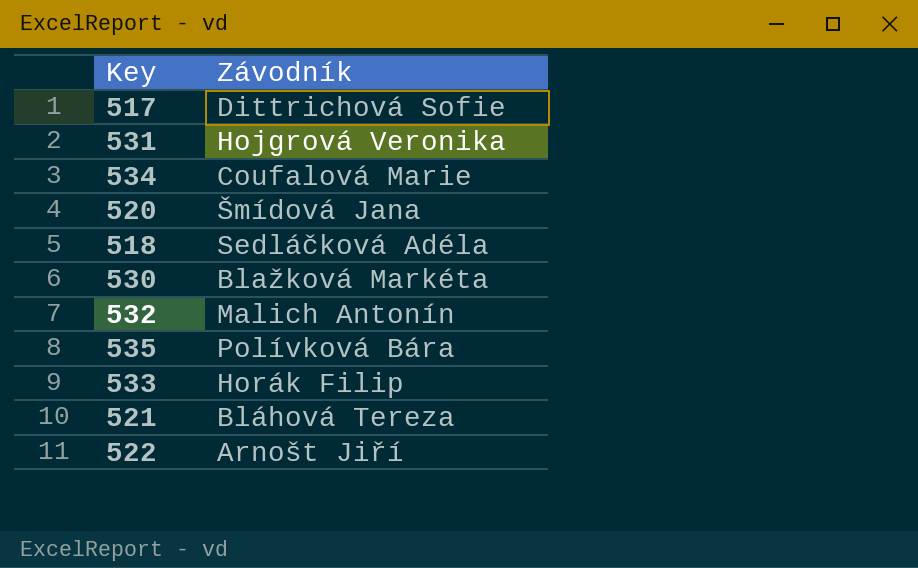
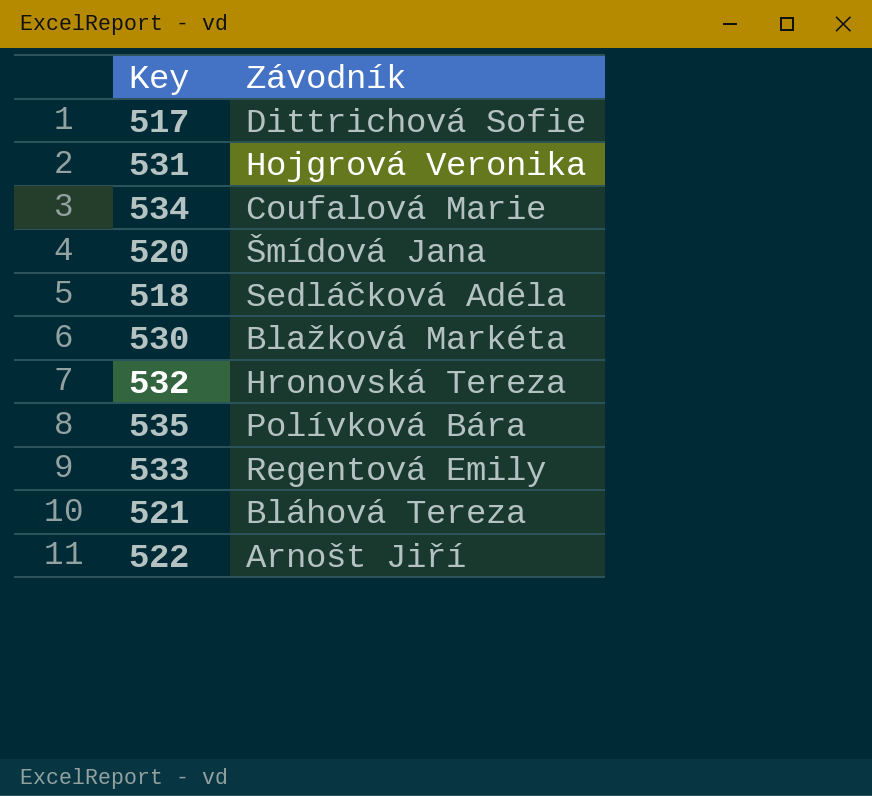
532 | Závodník: Malich Antonín -> Hronovská Tereza
533 | Závodník: Horák Filip -> Regentová Emily

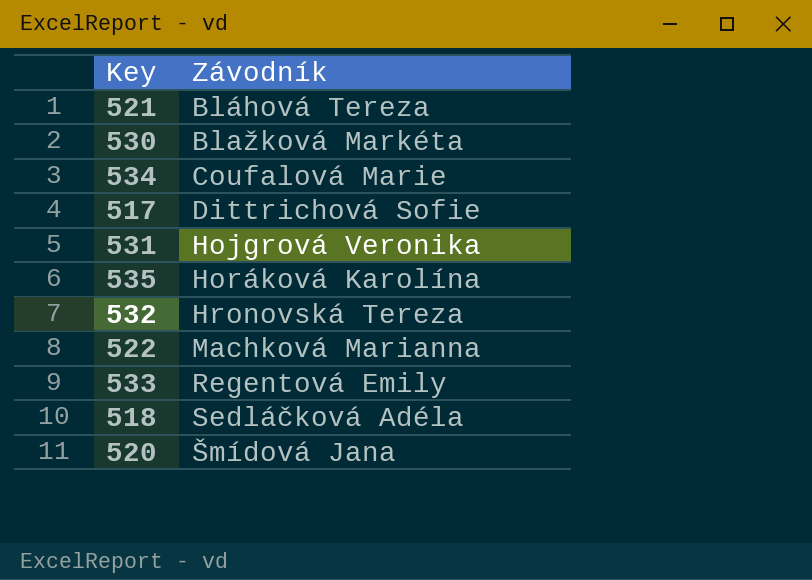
row order: none -> Závodník ascending
535 | Závodník: Polívková Bára -> Horáková Karolína
522 | Závodník: Arnošt Jiří -> Machková Marianna

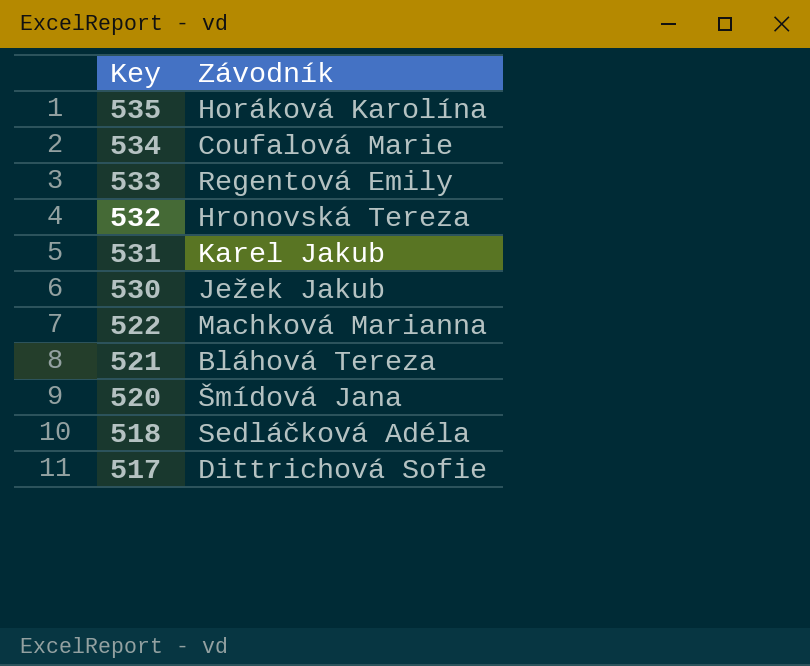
row order: Závodník ascending -> Key descending
531 | Závodník: Hojgrová Veronika -> Karel Jakub
530 | Závodník: Blažková Markéta -> Ježek Jakub

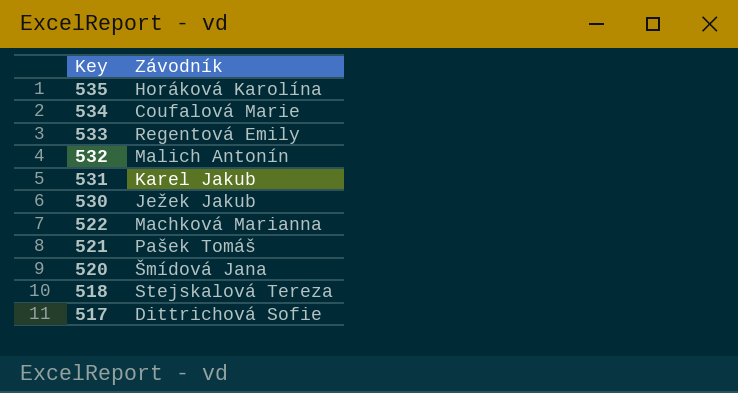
532 | Závodník: Hronovská Tereza -> Malich Antonín
521 | Závodník: Bláhová Tereza -> Pašek Tomáš
518 | Závodník: Sedláčková Adéla -> Stejskalová Tereza

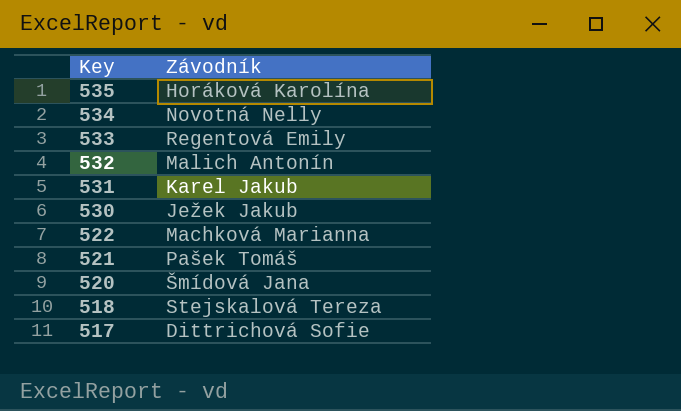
534 | Závodník: Coufalová Marie -> Novotná Nelly

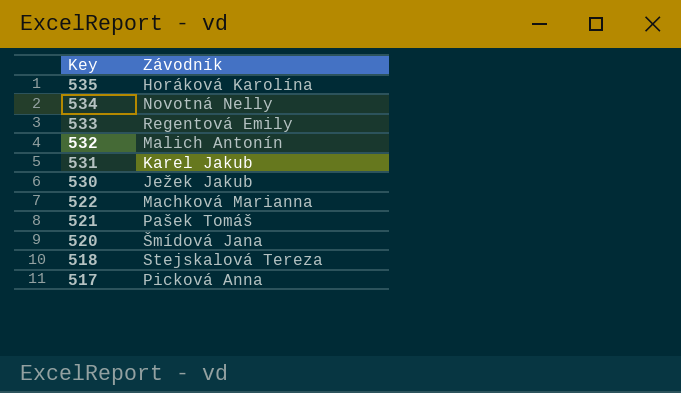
517 | Závodník: Dittrichová Sofie -> Picková Anna

